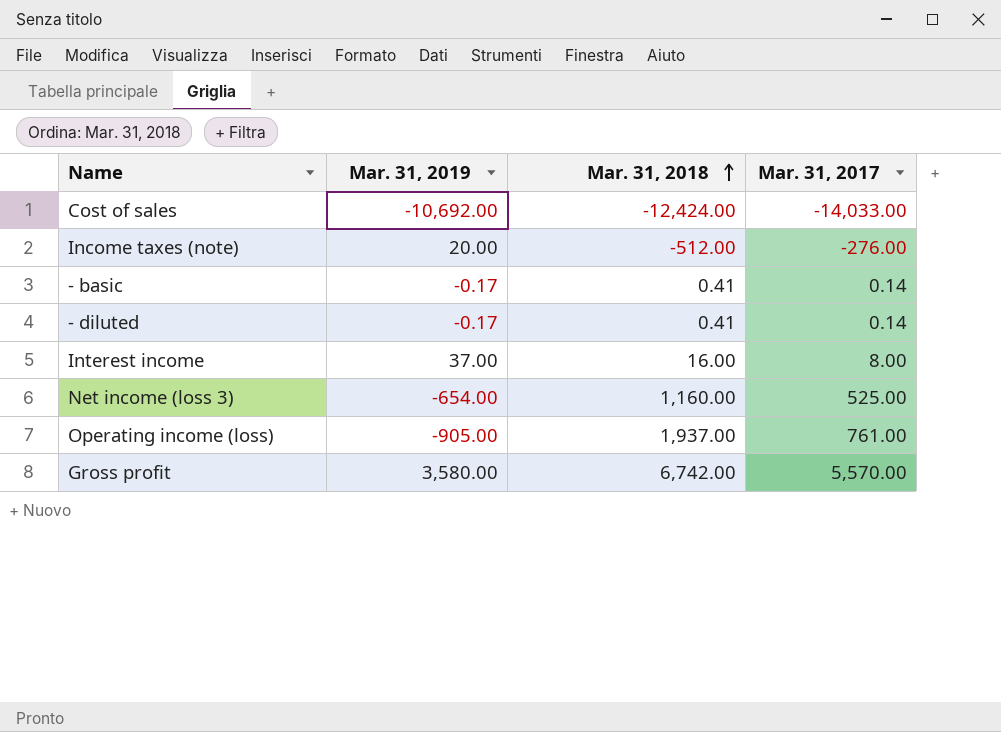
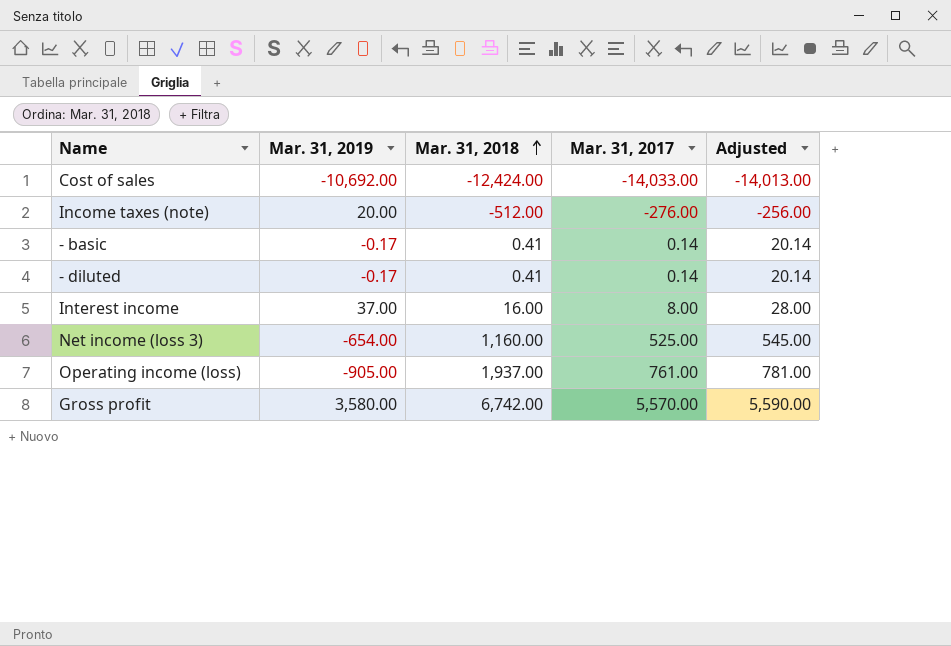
column Adjusted | formula: none -> [Mar. 31, 2017] + 20

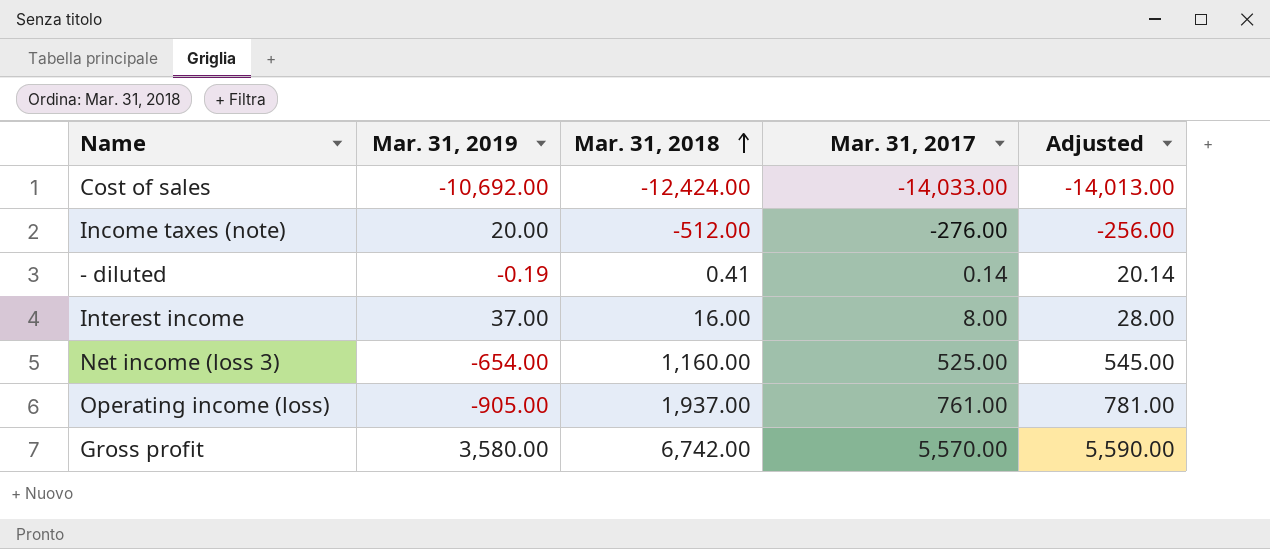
row - basic: -0.17 | 0.41 | 0.14 | 20.14 -> none
- diluted | Mar. 31, 2019: -0.17 -> -0.19

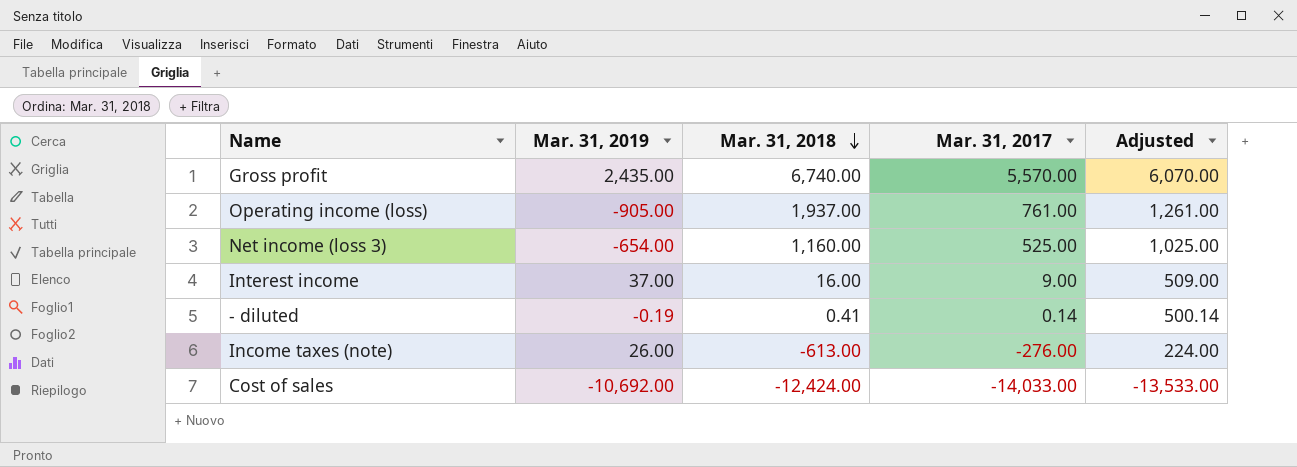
row order: Mar. 31, 2018 ascending -> Mar. 31, 2018 descending
column Adjusted | formula: [Mar. 31, 2017] + 20 -> [Mar. 31, 2017] + 500
Gross profit | Mar. 31, 2019: 3,580.00 -> 2,435.00
Gross profit | Mar. 31, 2018: 6,742.00 -> 6,740.00
Interest income | Mar. 31, 2017: 8.00 -> 9.00
Income taxes (note) | Mar. 31, 2019: 20.00 -> 26.00
Income taxes (note) | Mar. 31, 2018: -512.00 -> -613.00

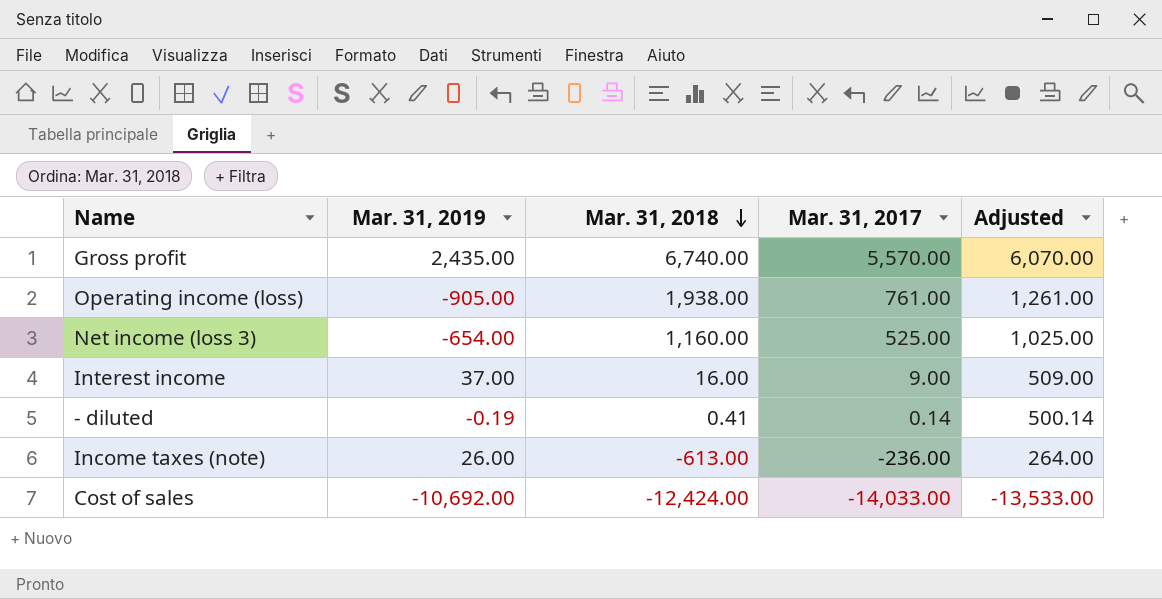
Operating income (loss) | Mar. 31, 2018: 1,937.00 -> 1,938.00
Income taxes (note) | Mar. 31, 2017: -276.00 -> -236.00
Income taxes (note) | Adjusted: 224.00 -> 264.00

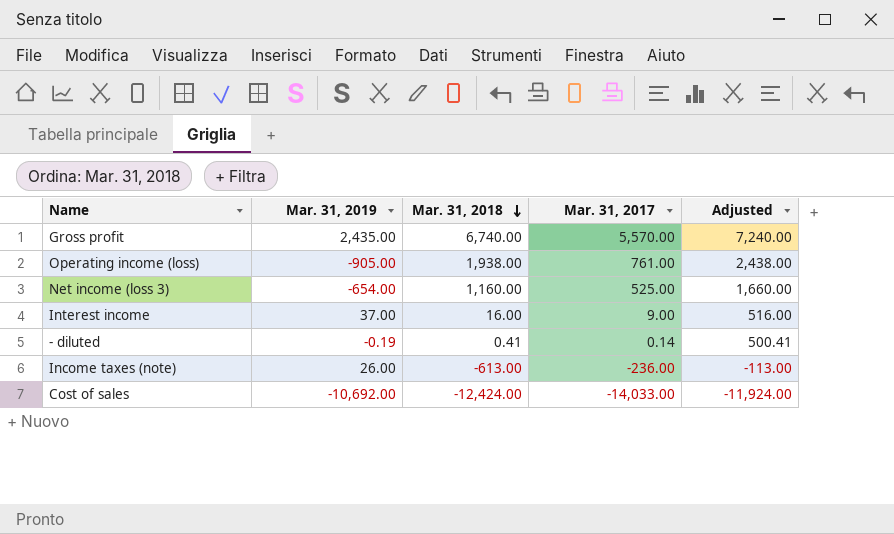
column Adjusted | formula: [Mar. 31, 2017] + 500 -> [Mar. 31, 2018] + 500

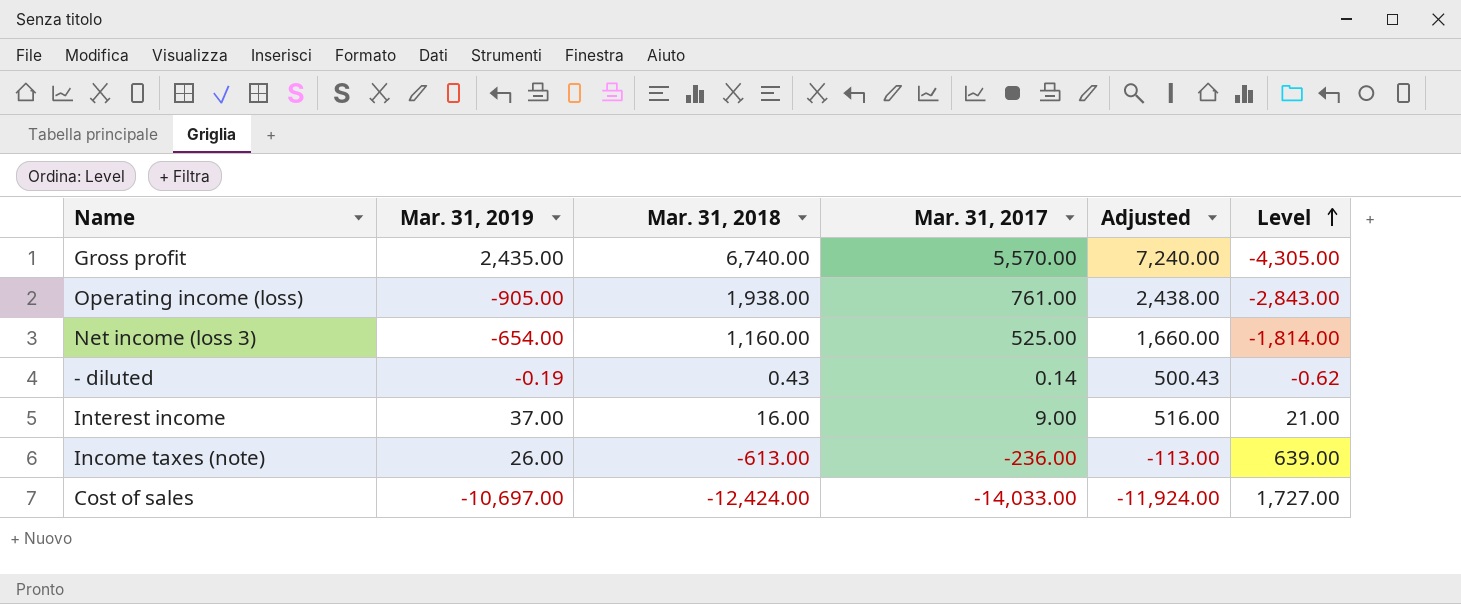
row order: Mar. 31, 2018 descending -> Level ascending
column Level | formula: none -> [Mar. 31, 2019] - [Mar. 31, 2018]
- diluted | Mar. 31, 2018: 0.41 -> 0.43
- diluted | Adjusted: 500.41 -> 500.43
Cost of sales | Mar. 31, 2019: -10,692.00 -> -10,697.00

